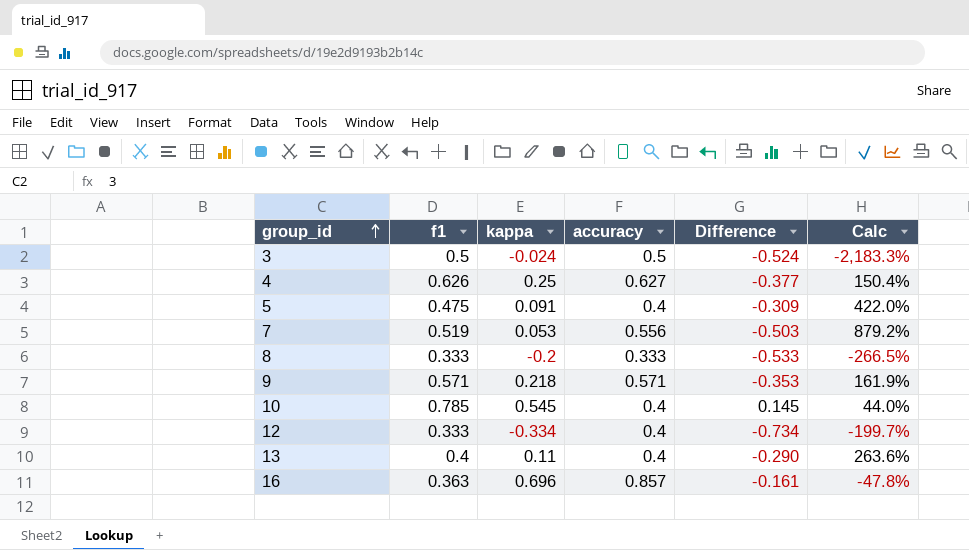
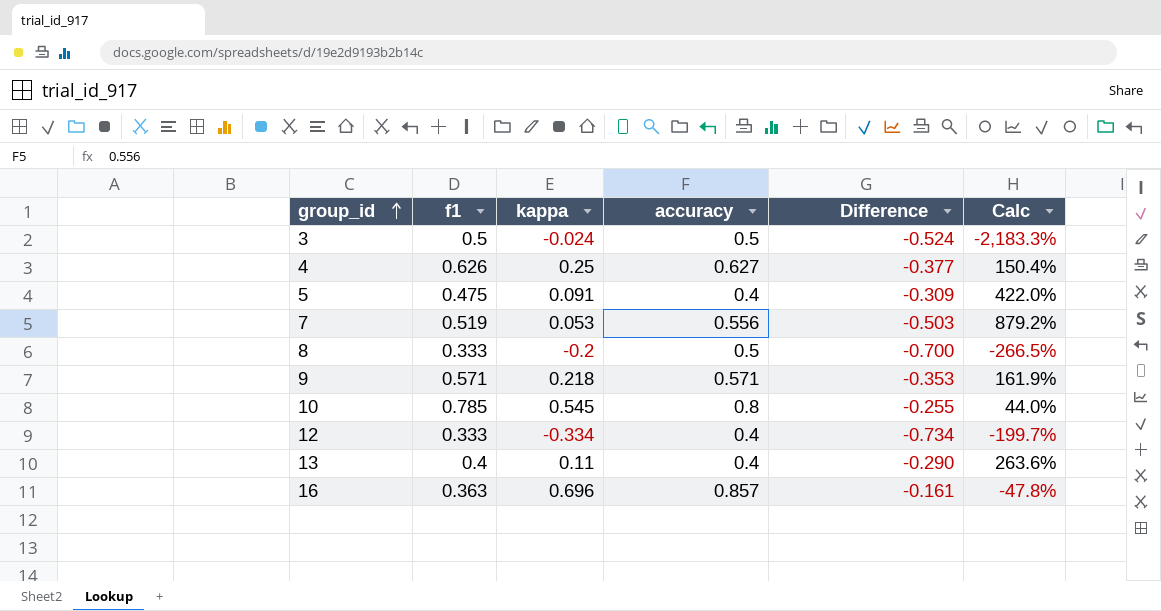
8 | accuracy: 0.333 -> 0.5
8 | Difference: -0.533 -> -0.700
10 | accuracy: 0.4 -> 0.8
10 | Difference: 0.145 -> -0.255

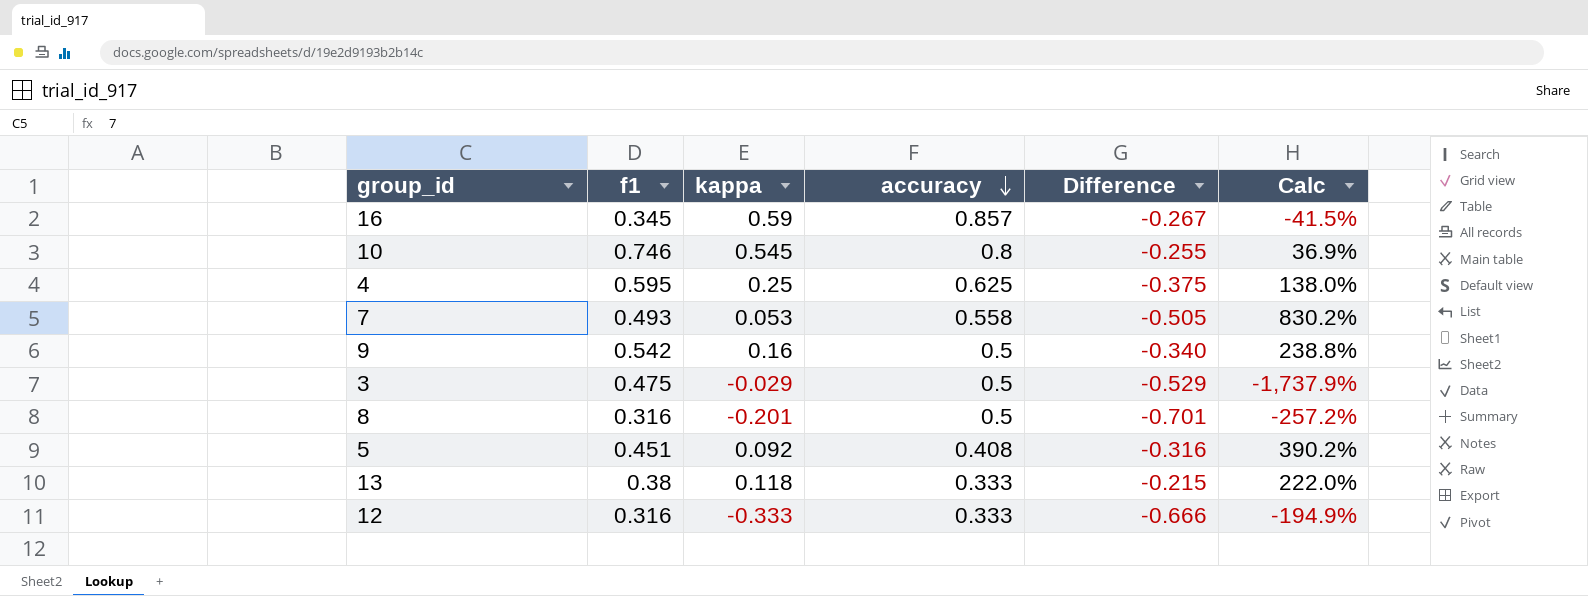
row order: group_id ascending -> accuracy descending
16 | f1: 0.363 -> 0.345
16 | kappa: 0.696 -> 0.59
16 | Difference: -0.161 -> -0.267
16 | Calc: -47.8% -> -41.5%
10 | f1: 0.785 -> 0.746
10 | Calc: 44.0% -> 36.9%
4 | f1: 0.626 -> 0.595
4 | accuracy: 0.627 -> 0.625
4 | Difference: -0.377 -> -0.375
4 | Calc: 150.4% -> 138.0%
7 | f1: 0.519 -> 0.493
7 | accuracy: 0.556 -> 0.558
7 | Difference: -0.503 -> -0.505
7 | Calc: 879.2% -> 830.2%
9 | f1: 0.571 -> 0.542
9 | kappa: 0.218 -> 0.16
9 | accuracy: 0.571 -> 0.5
9 | Difference: -0.353 -> -0.340
9 | Calc: 161.9% -> 238.8%
3 | f1: 0.5 -> 0.475
3 | kappa: -0.024 -> -0.029
3 | Difference: -0.524 -> -0.529
3 | Calc: -2,183.3% -> -1,737.9%
8 | f1: 0.333 -> 0.316
8 | kappa: -0.2 -> -0.201
8 | Difference: -0.700 -> -0.701
8 | Calc: -266.5% -> -257.2%
5 | f1: 0.475 -> 0.451
5 | kappa: 0.091 -> 0.092
5 | accuracy: 0.4 -> 0.408
5 | Difference: -0.309 -> -0.316
5 | Calc: 422.0% -> 390.2%
13 | f1: 0.4 -> 0.38
13 | kappa: 0.11 -> 0.118
13 | accuracy: 0.4 -> 0.333
13 | Difference: -0.290 -> -0.215
13 | Calc: 263.6% -> 222.0%
12 | f1: 0.333 -> 0.316
12 | kappa: -0.334 -> -0.333
12 | accuracy: 0.4 -> 0.333
12 | Difference: -0.734 -> -0.666
12 | Calc: -199.7% -> -194.9%

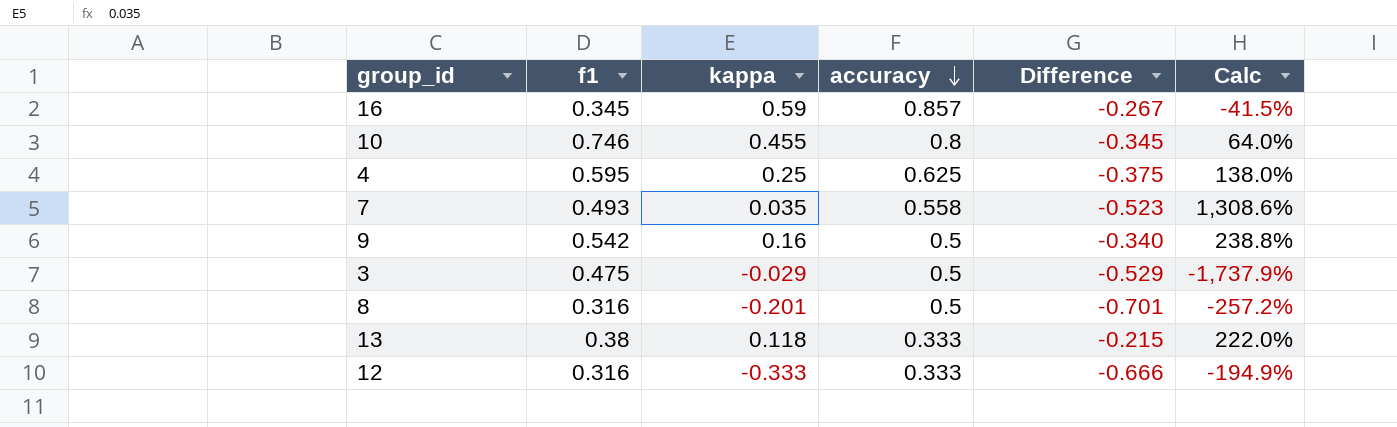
row 5: 0.451 | 0.092 | 0.408 | -0.316 | 390.2% -> none
10 | kappa: 0.545 -> 0.455
10 | Difference: -0.255 -> -0.345
10 | Calc: 36.9% -> 64.0%
7 | kappa: 0.053 -> 0.035
7 | Difference: -0.505 -> -0.523
7 | Calc: 830.2% -> 1,308.6%

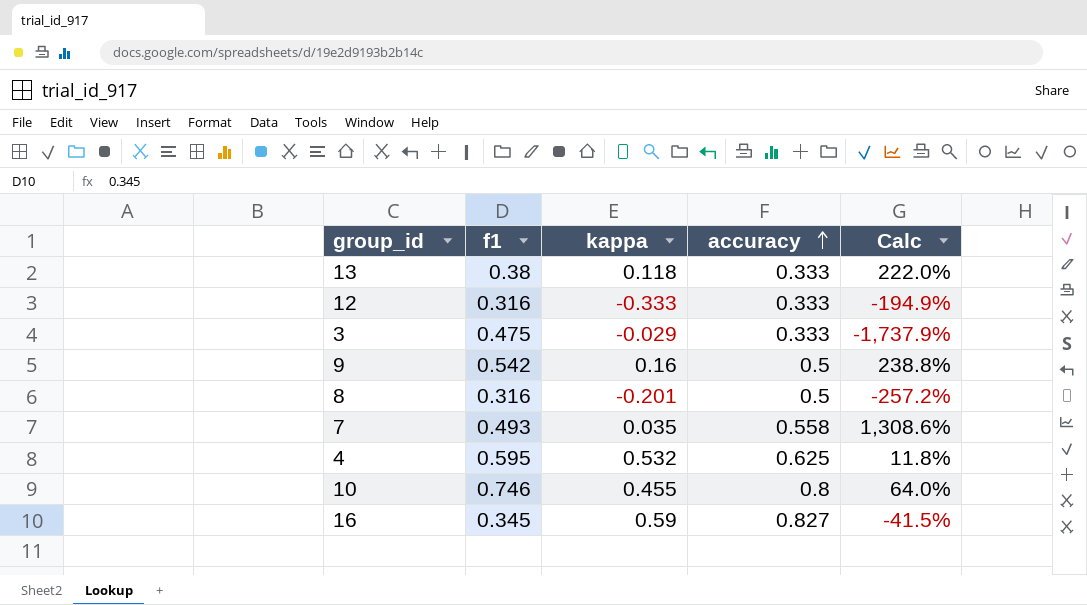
row order: accuracy descending -> accuracy ascending
column Difference | formula: [kappa] - [accuracy] -> none
3 | accuracy: 0.5 -> 0.333
4 | kappa: 0.25 -> 0.532
4 | Calc: 138.0% -> 11.8%
16 | accuracy: 0.857 -> 0.827

